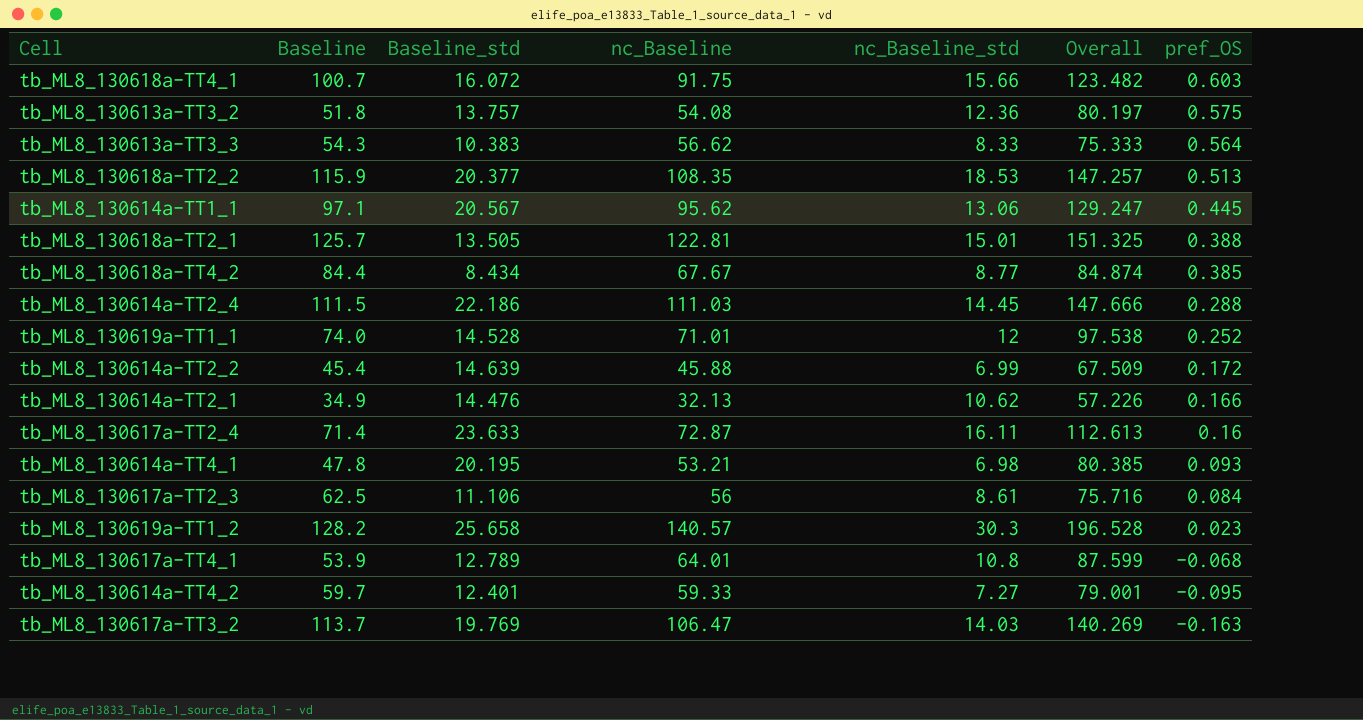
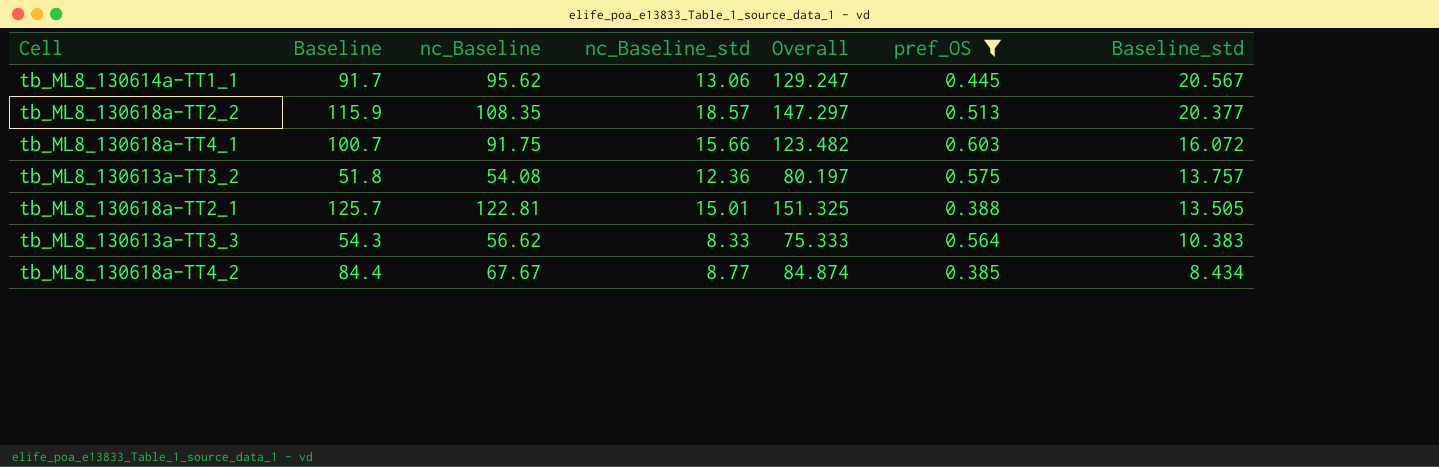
filter: none -> pref_OS >= 0.385
row order: pref_OS descending -> Baseline_std descending
column Baseline_std | position: 3 -> 7
tb_ML8_130614a-TT1_1 | Baseline: 97.1 -> 91.7
tb_ML8_130618a-TT2_2 | nc_Baseline_std: 18.53 -> 18.57
tb_ML8_130618a-TT2_2 | Overall: 147.257 -> 147.297

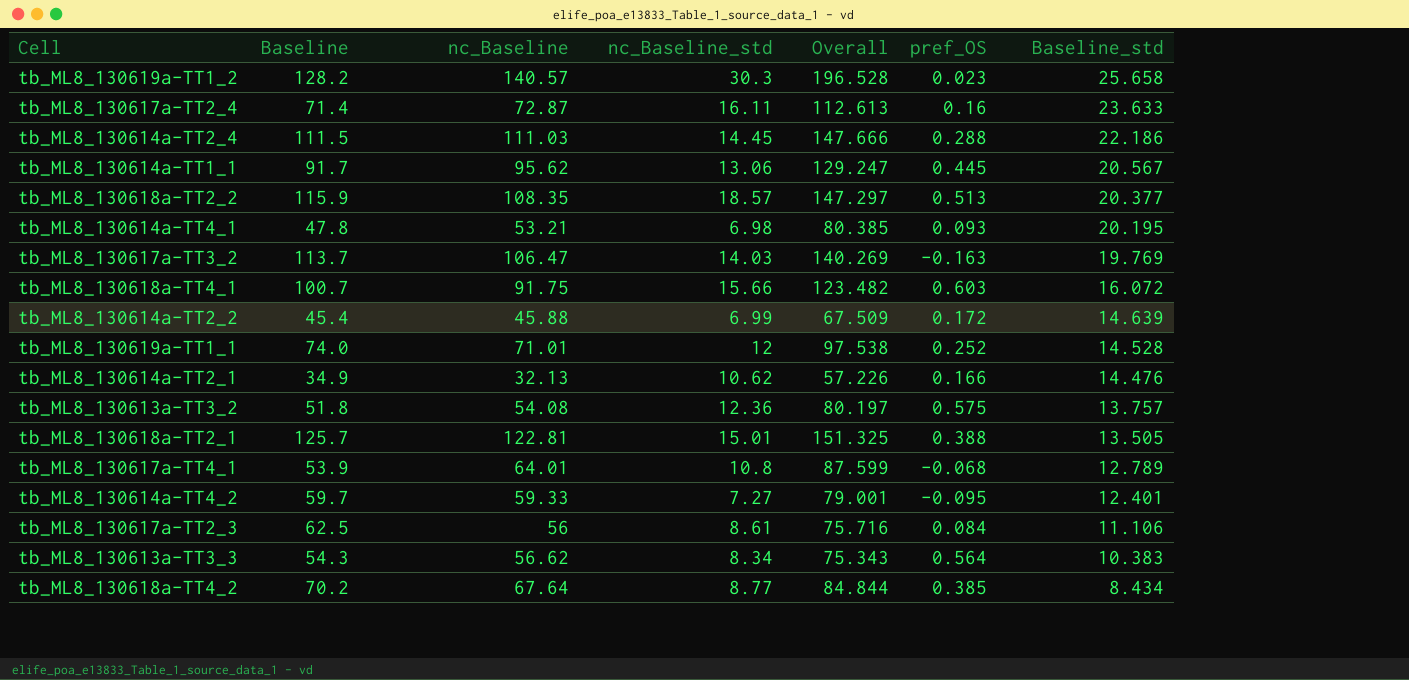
filter: pref_OS >= 0.385 -> none
tb_ML8_130613a-TT3_3 | nc_Baseline_std: 8.33 -> 8.34
tb_ML8_130613a-TT3_3 | Overall: 75.333 -> 75.343
tb_ML8_130618a-TT4_2 | Baseline: 84.4 -> 70.2
tb_ML8_130618a-TT4_2 | nc_Baseline: 67.67 -> 67.64
tb_ML8_130618a-TT4_2 | Overall: 84.874 -> 84.844

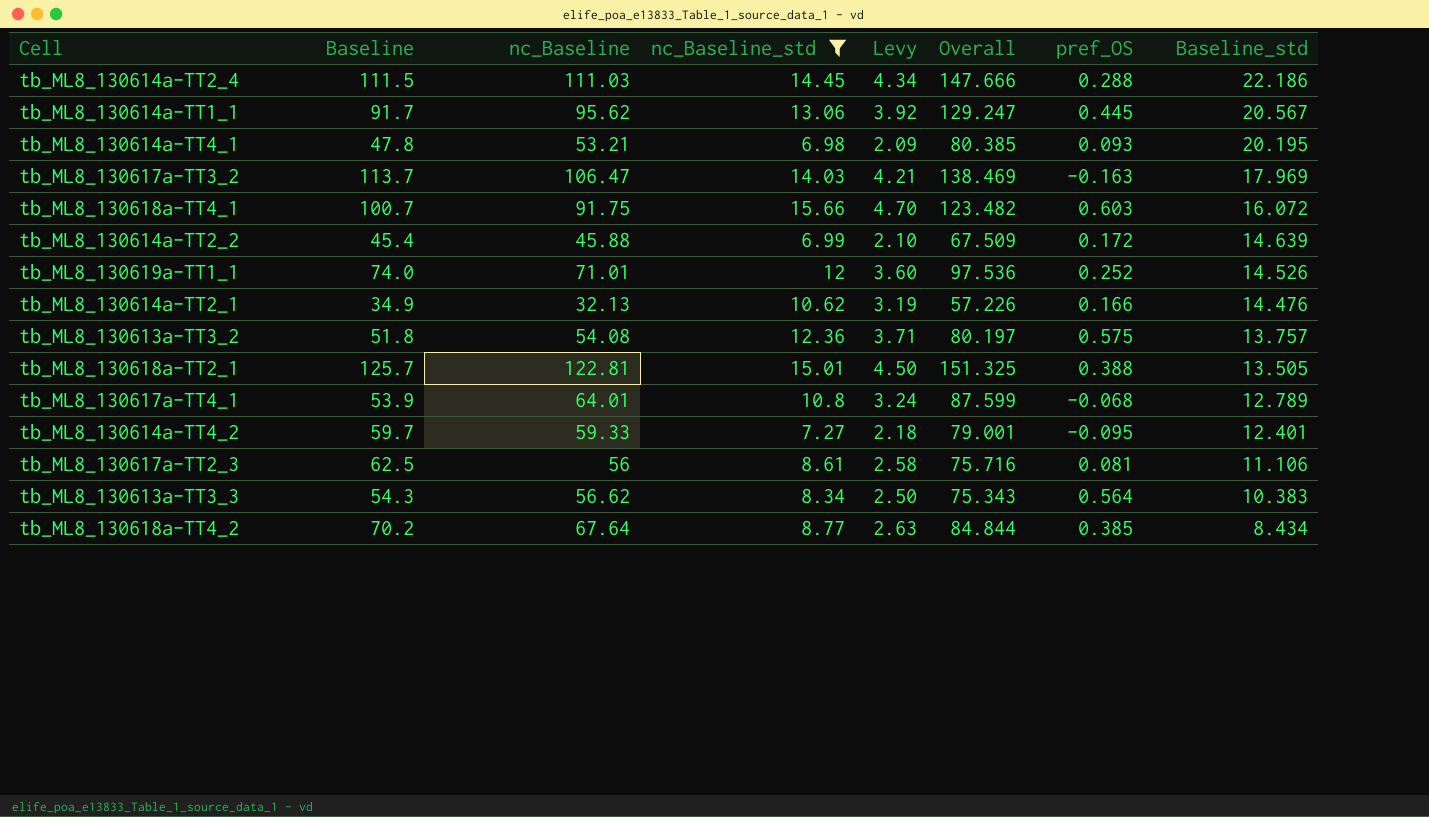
filter: none -> nc_Baseline_std <= 15.66
column Levy | formula: none -> [nc_Baseline_std] * 0.3
tb_ML8_130617a-TT3_2 | Overall: 140.269 -> 138.469
tb_ML8_130617a-TT3_2 | Baseline_std: 19.769 -> 17.969
tb_ML8_130619a-TT1_1 | Overall: 97.538 -> 97.536
tb_ML8_130619a-TT1_1 | Baseline_std: 14.528 -> 14.526
tb_ML8_130617a-TT2_3 | pref_OS: 0.084 -> 0.081

